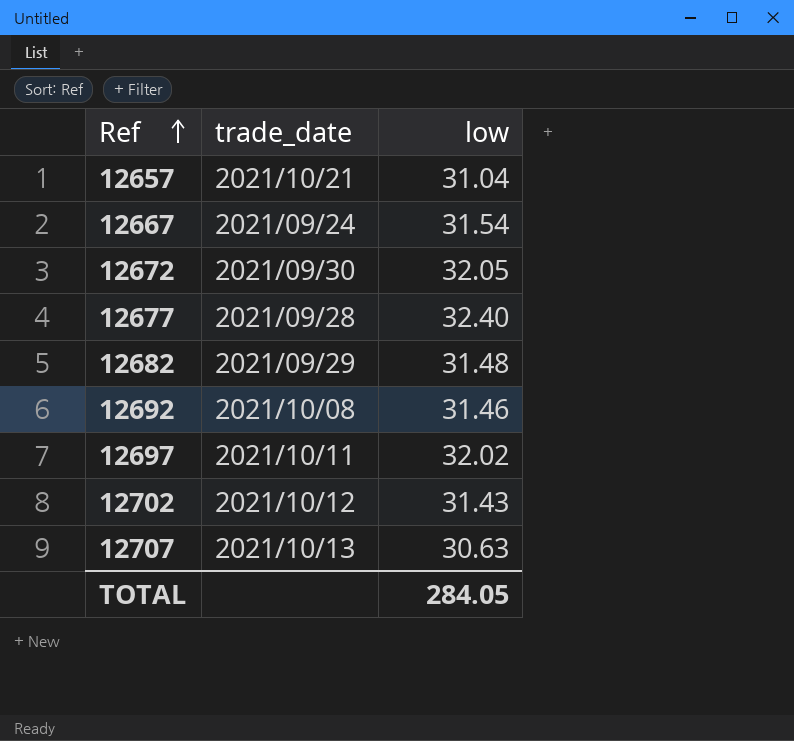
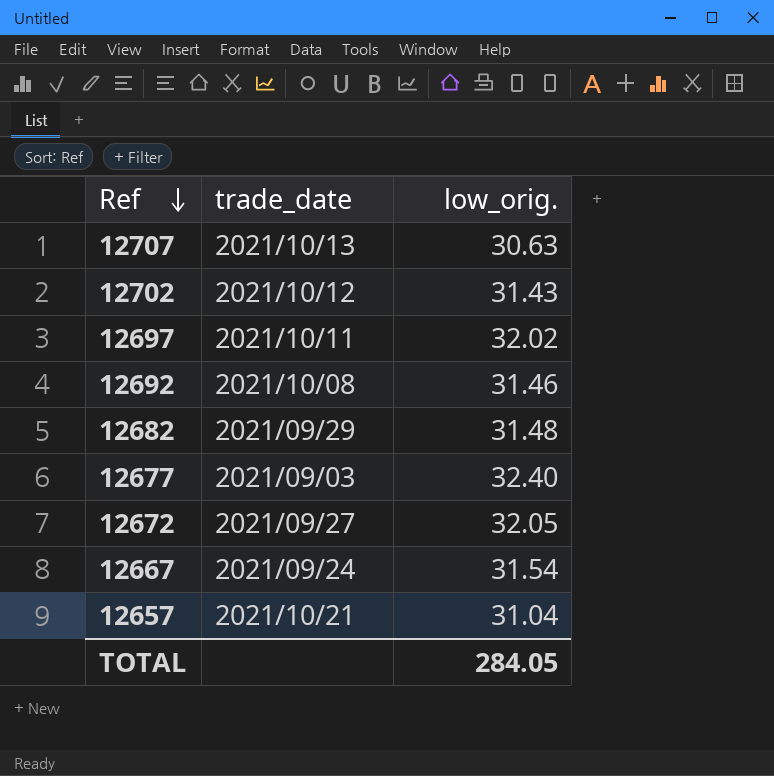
row order: Ref ascending -> Ref descending
column name: low -> low_orig.
12677 | trade_date: 2021/09/28 -> 2021/09/03
12672 | trade_date: 2021/09/30 -> 2021/09/27

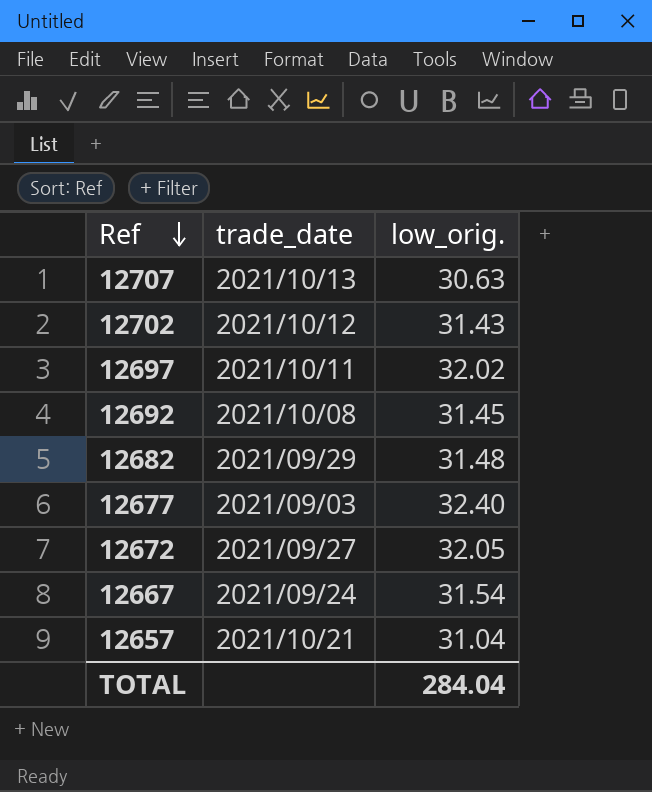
12692 | low_orig.: 31.46 -> 31.45
TOTAL | low_orig.: 284.05 -> 284.04

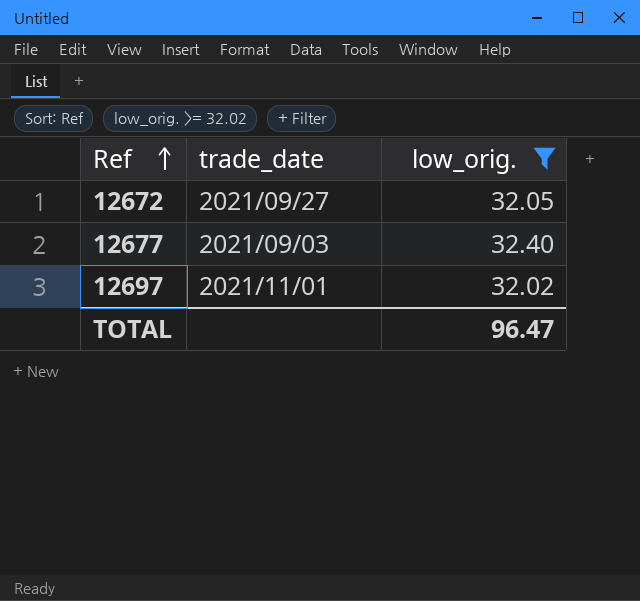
filter: none -> low_orig. >= 32.02
row order: Ref descending -> Ref ascending
12697 | trade_date: 2021/10/11 -> 2021/11/01
TOTAL | low_orig.: 284.04 -> 96.47

